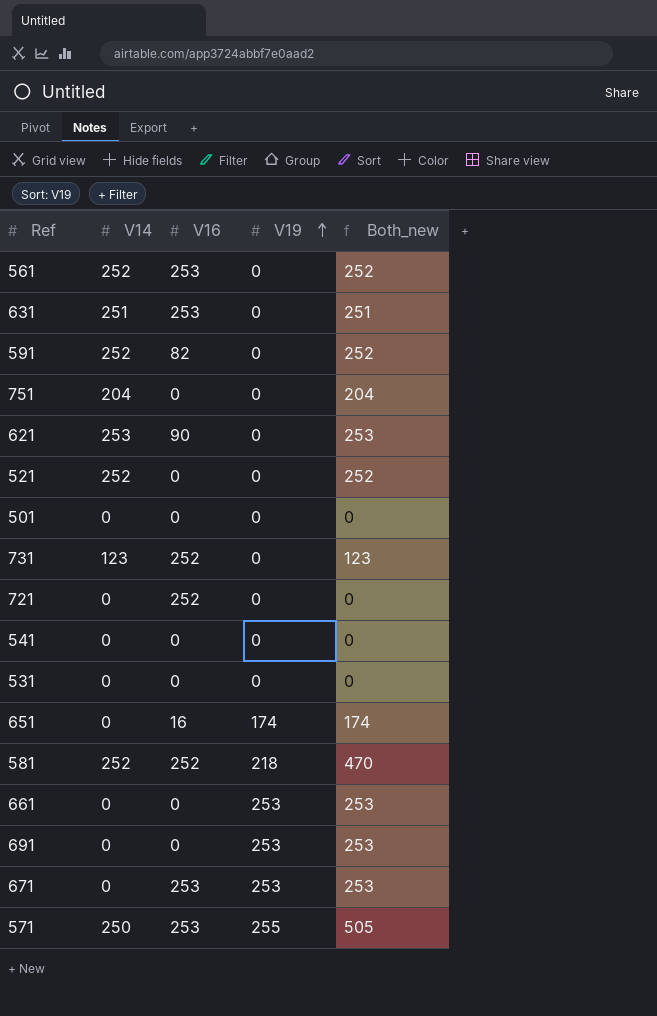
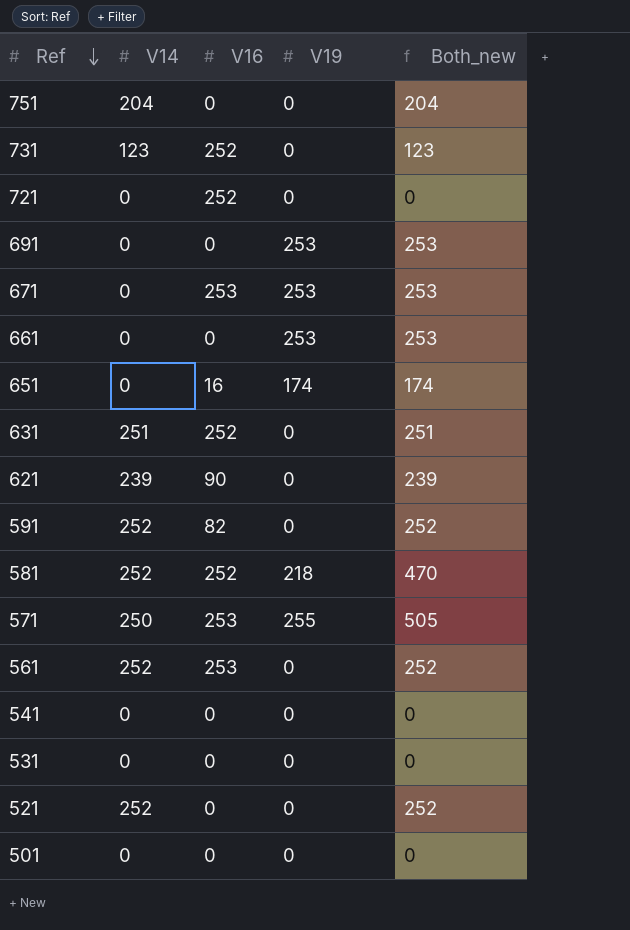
row order: V19 ascending -> Ref descending
631 | V16: 253 -> 252
621 | V14: 253 -> 239
621 | Both_new: 253 -> 239

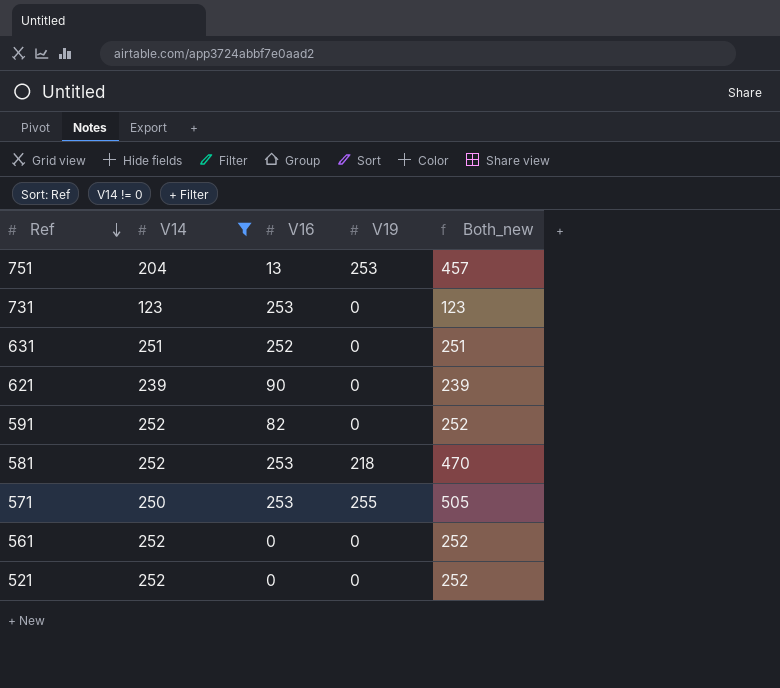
filter: none -> V14 != 0
751 | V16: 0 -> 13
751 | V19: 0 -> 253
751 | Both_new: 204 -> 457
731 | V16: 252 -> 253
581 | V16: 252 -> 253
561 | V16: 253 -> 0

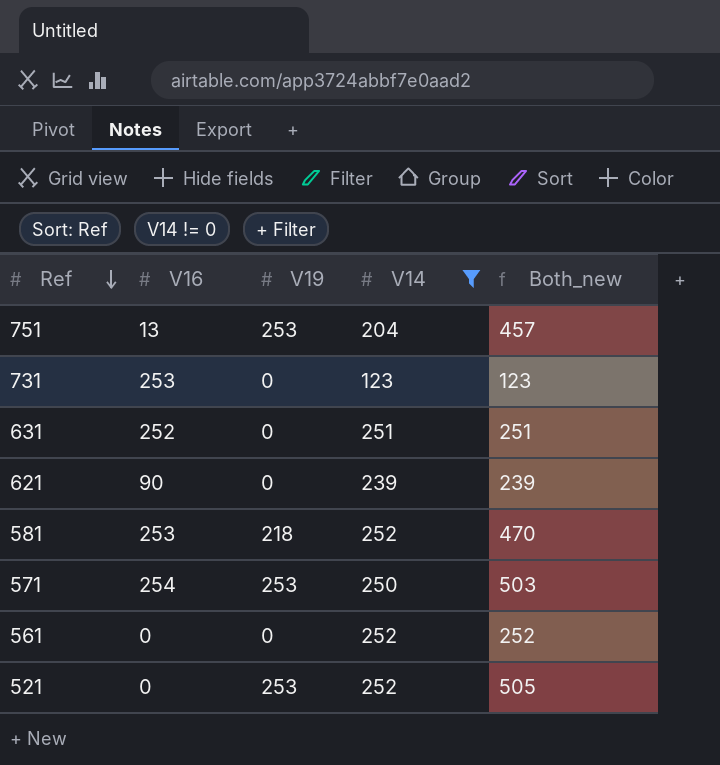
column V14 | position: 2 -> 4
row 591: 252 | 82 | 0 | 252 -> none
571 | V16: 253 -> 254
571 | V19: 255 -> 253
571 | Both_new: 505 -> 503
521 | V19: 0 -> 253
521 | Both_new: 252 -> 505

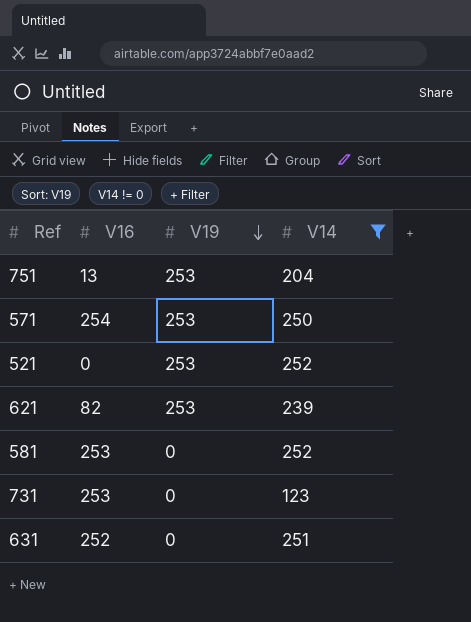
row order: Ref descending -> V19 descending
column Both_new | formula: [V19] + [V14] -> none
row 561: 0 | 0 | 252 | 252 -> none
621 | V16: 90 -> 82
621 | V19: 0 -> 253
581 | V19: 218 -> 0

